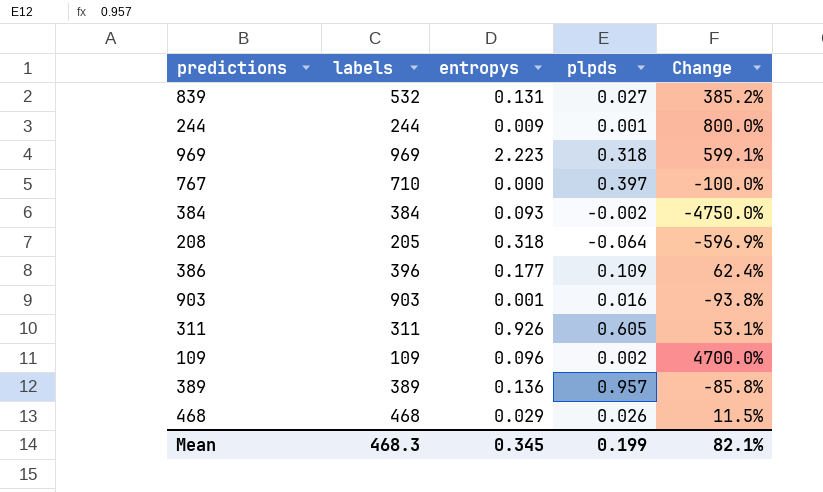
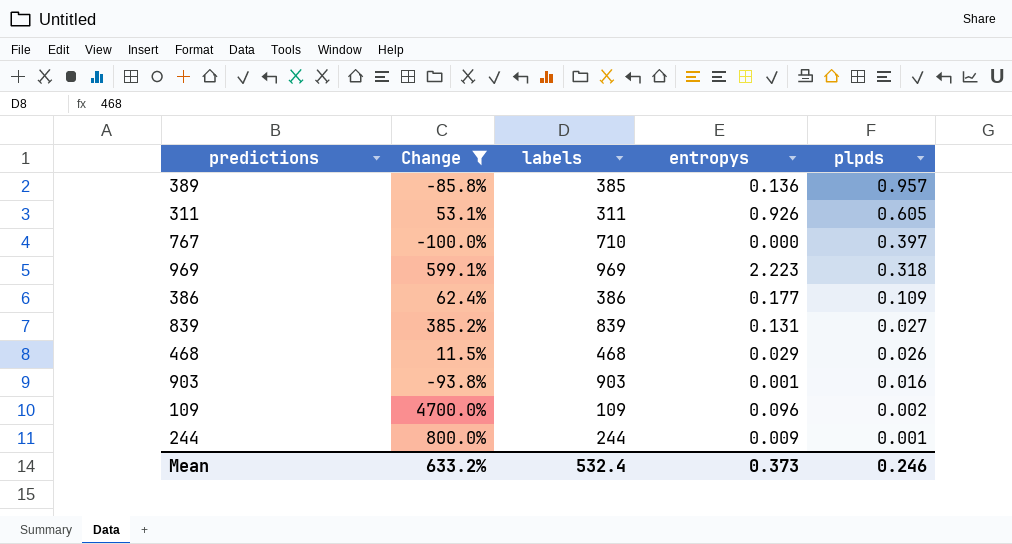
filter: none -> Change >= -100.0%
row order: none -> plpds descending
column Change | position: 5 -> 2
389 | labels: 389 -> 385
386 | labels: 396 -> 386
839 | labels: 532 -> 839
Mean | Change: 82.1% -> 633.2%
Mean | labels: 468.3 -> 532.4
Mean | entropys: 0.345 -> 0.373
Mean | plpds: 0.199 -> 0.246

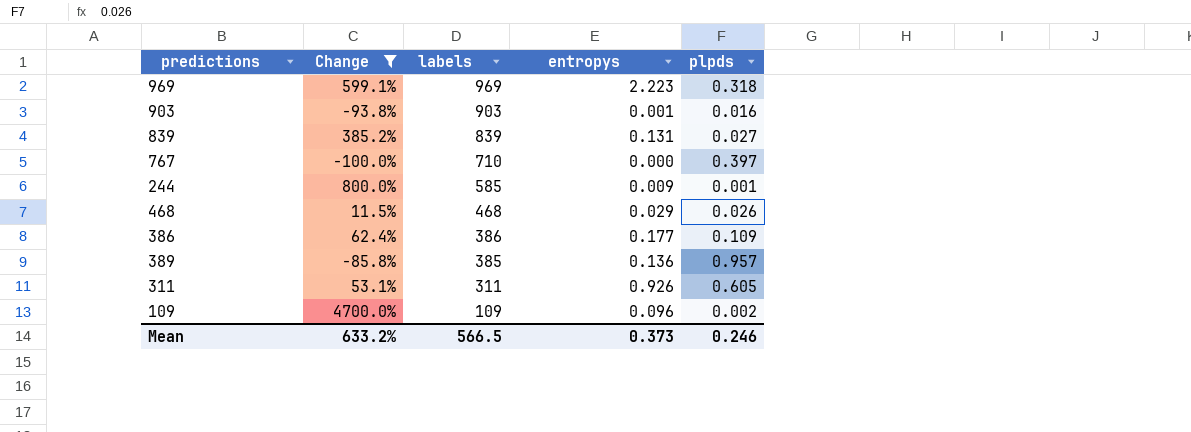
row order: plpds descending -> labels descending
244 | labels: 244 -> 585
Mean | labels: 532.4 -> 566.5

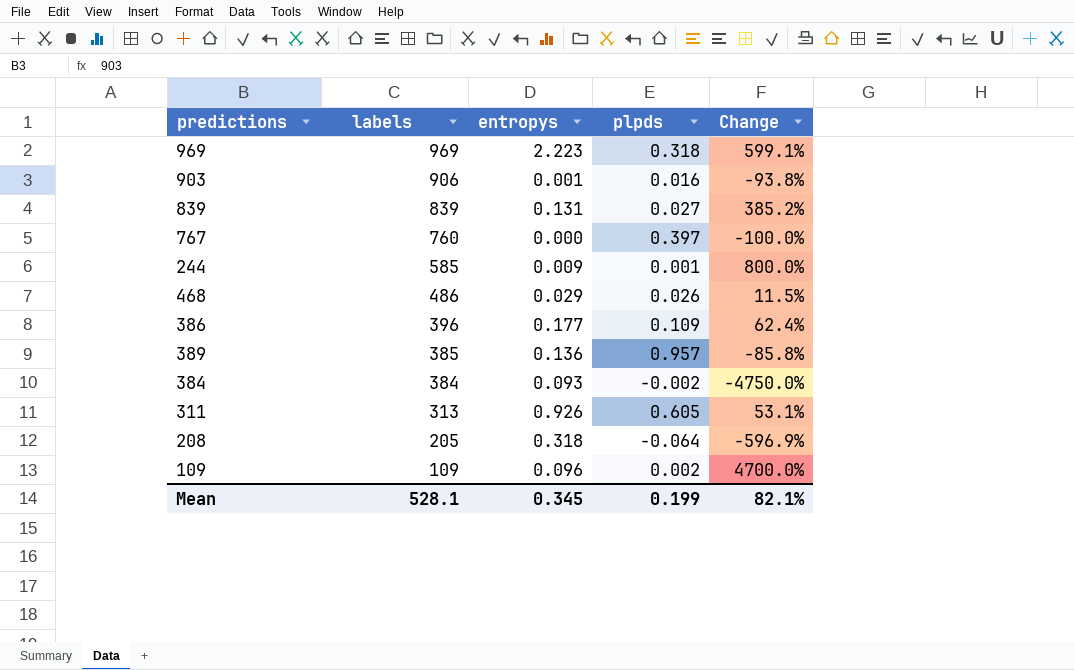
filter: Change >= -100.0% -> none
column Change | position: 2 -> 5
903 | labels: 903 -> 906
767 | labels: 710 -> 760
468 | labels: 468 -> 486
386 | labels: 386 -> 396
311 | labels: 311 -> 313
Mean | labels: 566.5 -> 528.1
Mean | entropys: 0.373 -> 0.345
Mean | plpds: 0.246 -> 0.199
Mean | Change: 633.2% -> 82.1%

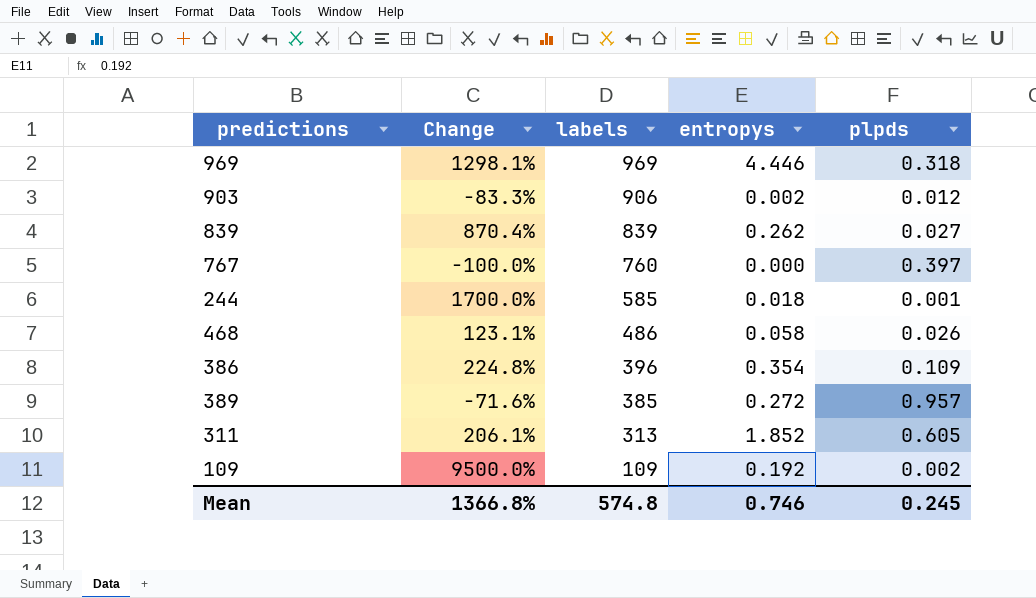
column Change | position: 5 -> 2
row 384: 384 | 0.093 | -0.002 | -4750.0% -> none
row 208: 205 | 0.318 | -0.064 | -596.9% -> none
969 | Change: 599.1% -> 1298.1%
969 | entropys: 2.223 -> 4.446
903 | Change: -93.8% -> -83.3%
903 | entropys: 0.001 -> 0.002
903 | plpds: 0.016 -> 0.012
839 | Change: 385.2% -> 870.4%
839 | entropys: 0.131 -> 0.262
244 | Change: 800.0% -> 1700.0%
244 | entropys: 0.009 -> 0.018
468 | Change: 11.5% -> 123.1%
468 | entropys: 0.029 -> 0.058
386 | Change: 62.4% -> 224.8%
386 | entropys: 0.177 -> 0.354
389 | Change: -85.8% -> -71.6%
389 | entropys: 0.136 -> 0.272
311 | Change: 53.1% -> 206.1%
311 | entropys: 0.926 -> 1.852
109 | Change: 4700.0% -> 9500.0%
109 | entropys: 0.096 -> 0.192
Mean | Change: 82.1% -> 1366.8%
Mean | labels: 528.1 -> 574.8
Mean | entropys: 0.345 -> 0.746
Mean | plpds: 0.199 -> 0.245

